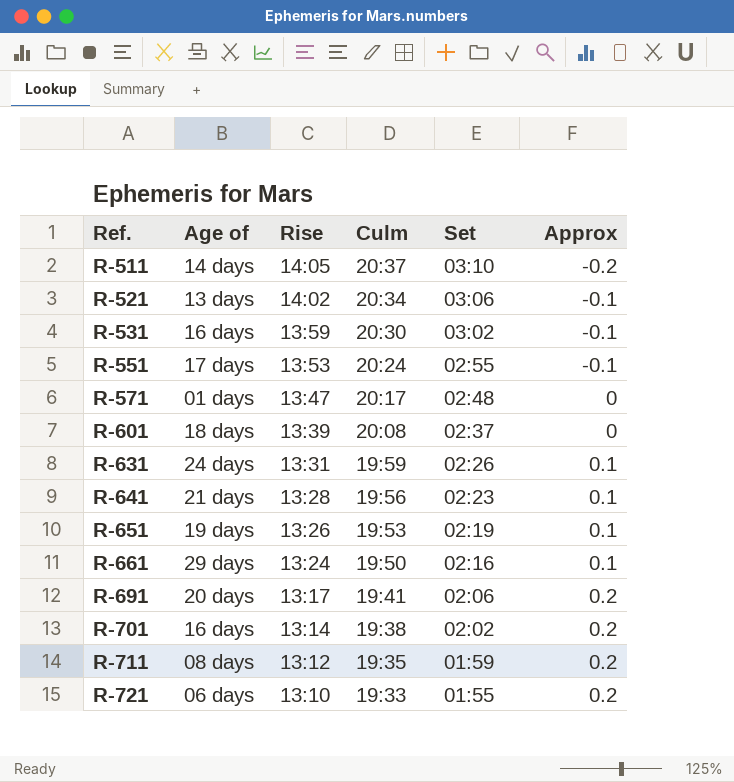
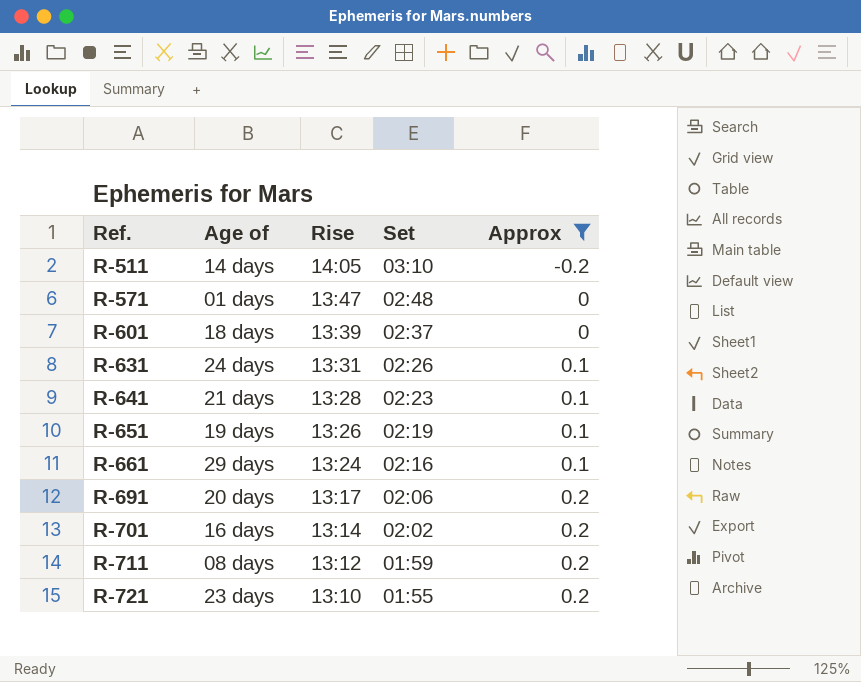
filter: none -> Approx != -0.1
column Culm | position: 4 -> none
R-721 | Age of: 06 days -> 23 days

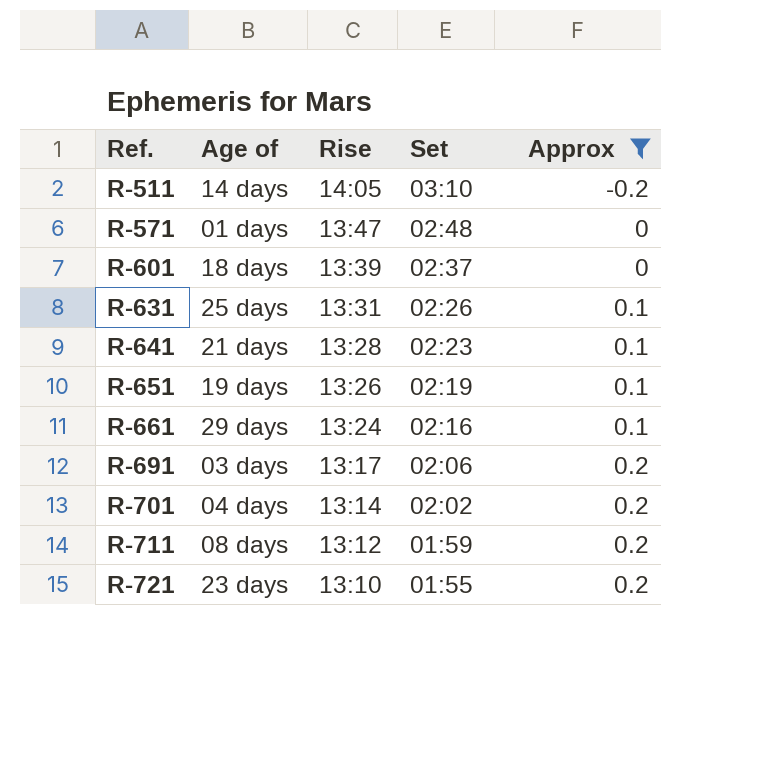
R-631 | Age of: 24 days -> 25 days
R-691 | Age of: 20 days -> 03 days
R-701 | Age of: 16 days -> 04 days

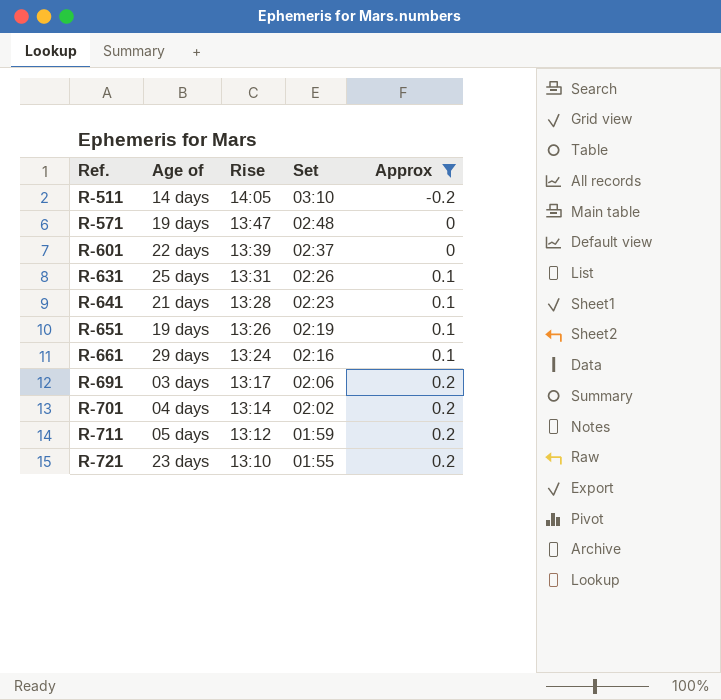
R-571 | Age of: 01 days -> 19 days
R-601 | Age of: 18 days -> 22 days
R-711 | Age of: 08 days -> 05 days

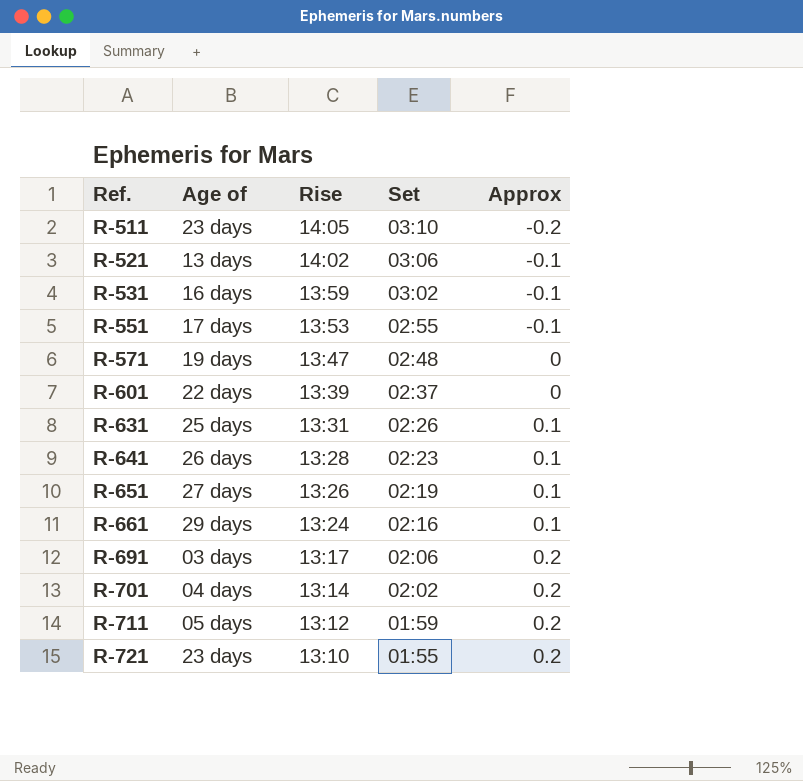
filter: Approx != -0.1 -> none
R-511 | Age of: 14 days -> 23 days
R-641 | Age of: 21 days -> 26 days
R-651 | Age of: 19 days -> 27 days

